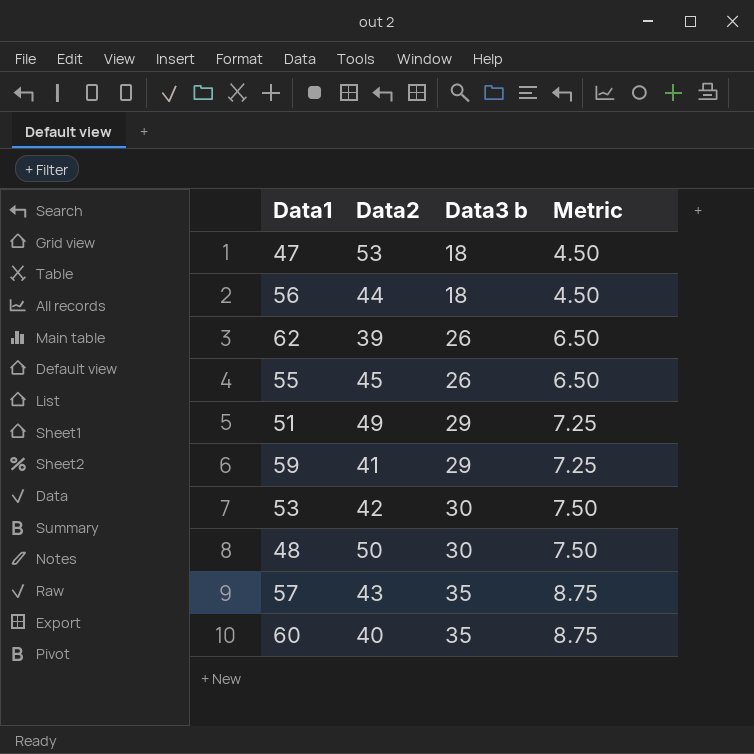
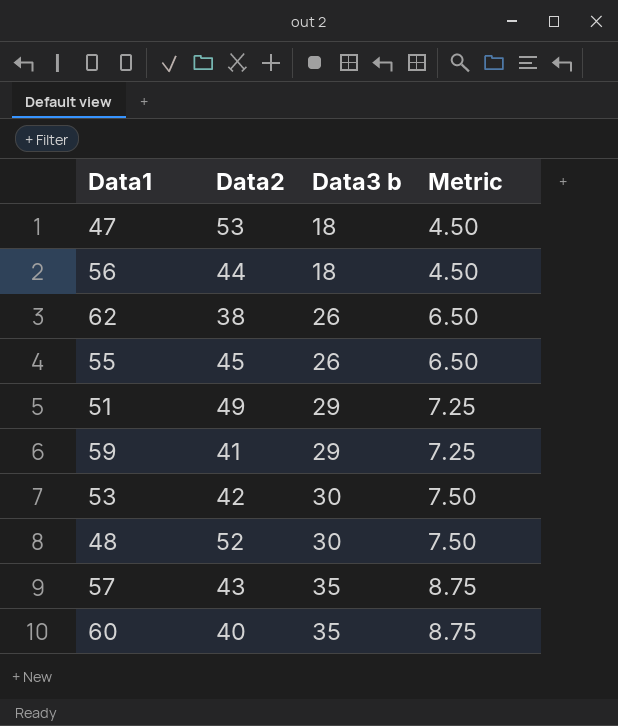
62 | Data2: 39 -> 38
48 | Data2: 50 -> 52

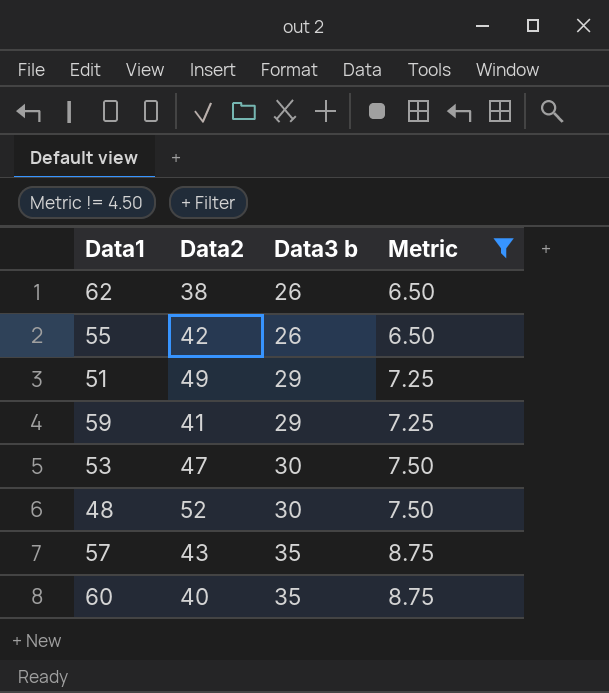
filter: none -> Metric != 4.50
55 | Data2: 45 -> 42
53 | Data2: 42 -> 47

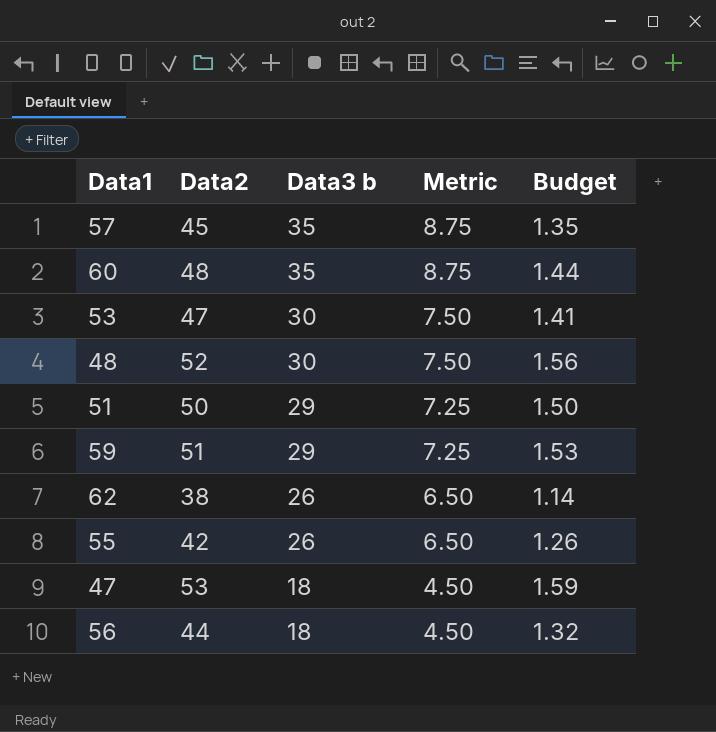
filter: Metric != 4.50 -> none
row order: Data3 b ascending -> Data3 b descending
column Budget | formula: none -> [Data2] * 0.03
57 | Data2: 43 -> 45
60 | Data2: 40 -> 48
51 | Data2: 49 -> 50
59 | Data2: 41 -> 51

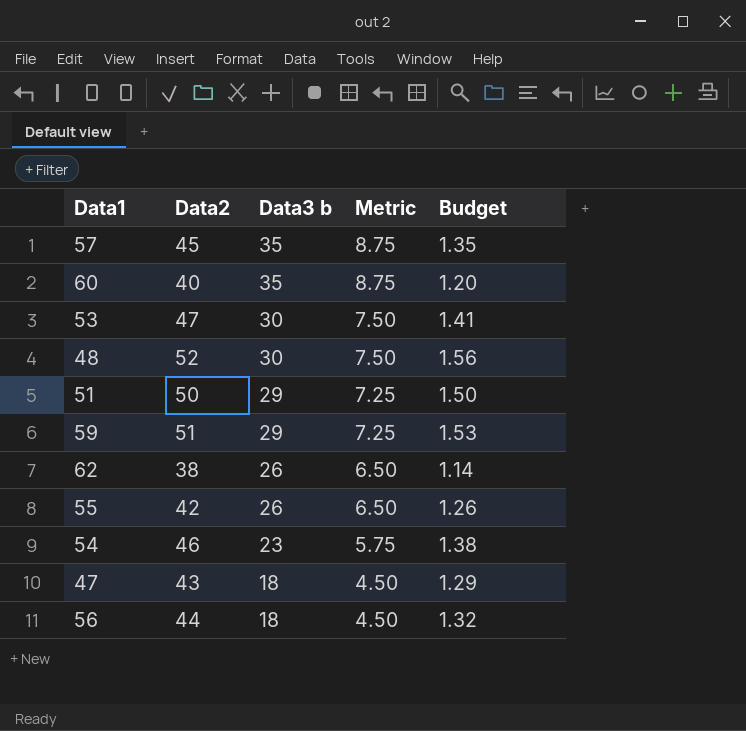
60 | Data2: 48 -> 40
60 | Budget: 1.44 -> 1.20
row 54: none -> 46 | 23 | 5.75 | 1.38
47 | Data2: 53 -> 43
47 | Budget: 1.59 -> 1.29

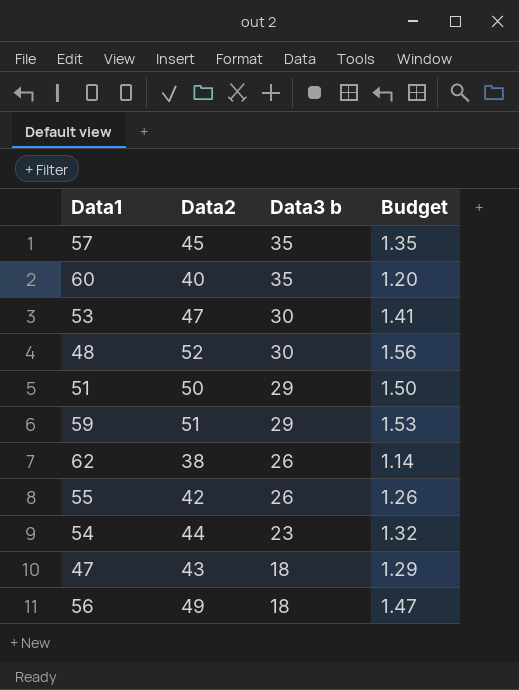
column Metric | formula: [Data3 b] * 0.25 -> none
54 | Data2: 46 -> 44
54 | Budget: 1.38 -> 1.32
56 | Data2: 44 -> 49
56 | Budget: 1.32 -> 1.47

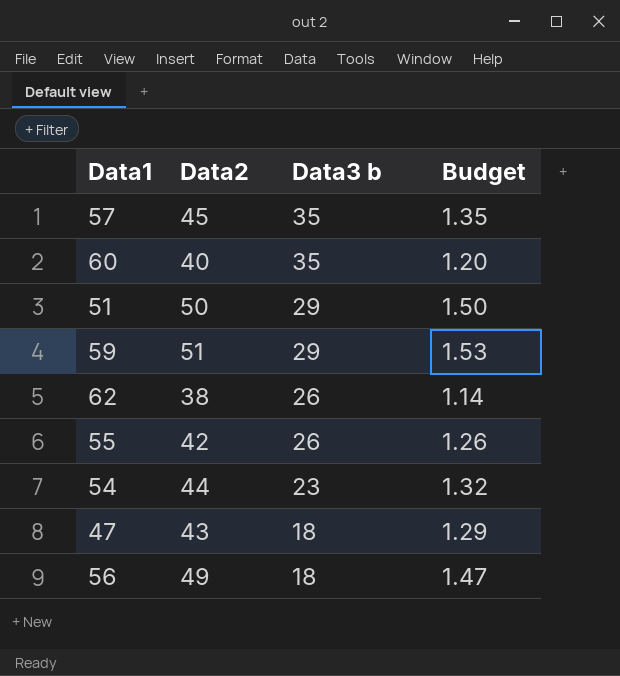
row 53: 47 | 30 | 1.41 -> none
row 48: 52 | 30 | 1.56 -> none

